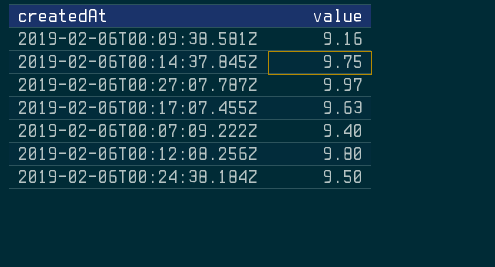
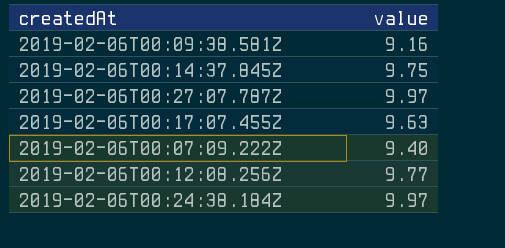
2019-02-06T00:12:08.256Z | value: 9.80 -> 9.77
2019-02-06T00:24:38.184Z | value: 9.50 -> 9.97

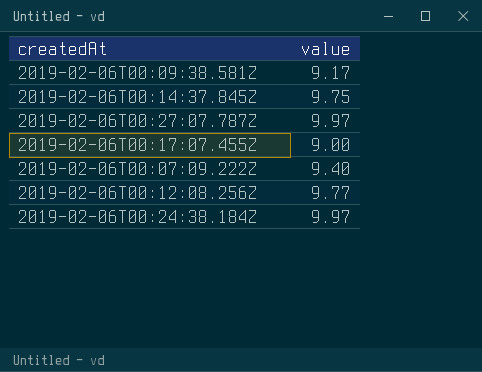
2019-02-06T00:09:38.581Z | value: 9.16 -> 9.17
2019-02-06T00:17:07.455Z | value: 9.63 -> 9.00

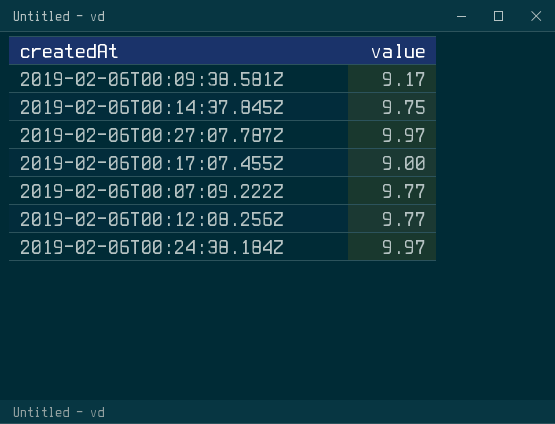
2019-02-06T00:07:09.222Z | value: 9.40 -> 9.77

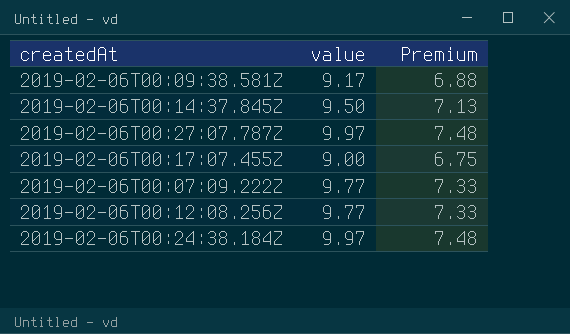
column Premium | formula: none -> [value] * 0.75
2019-02-06T00:14:37.845Z | value: 9.75 -> 9.50

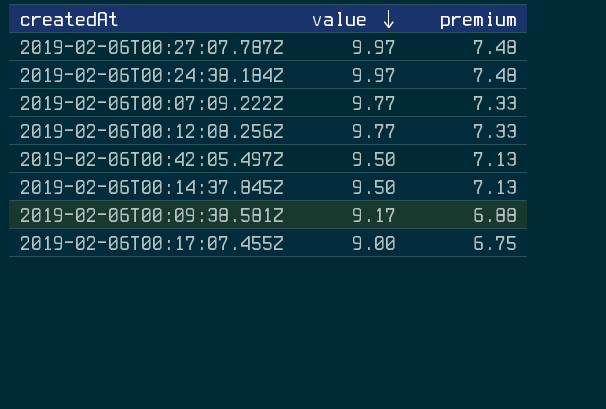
row order: none -> value descending
column name: Premium -> premium
row 2019-02-06T00:42:05.497Z: none -> 9.50 | 7.13

